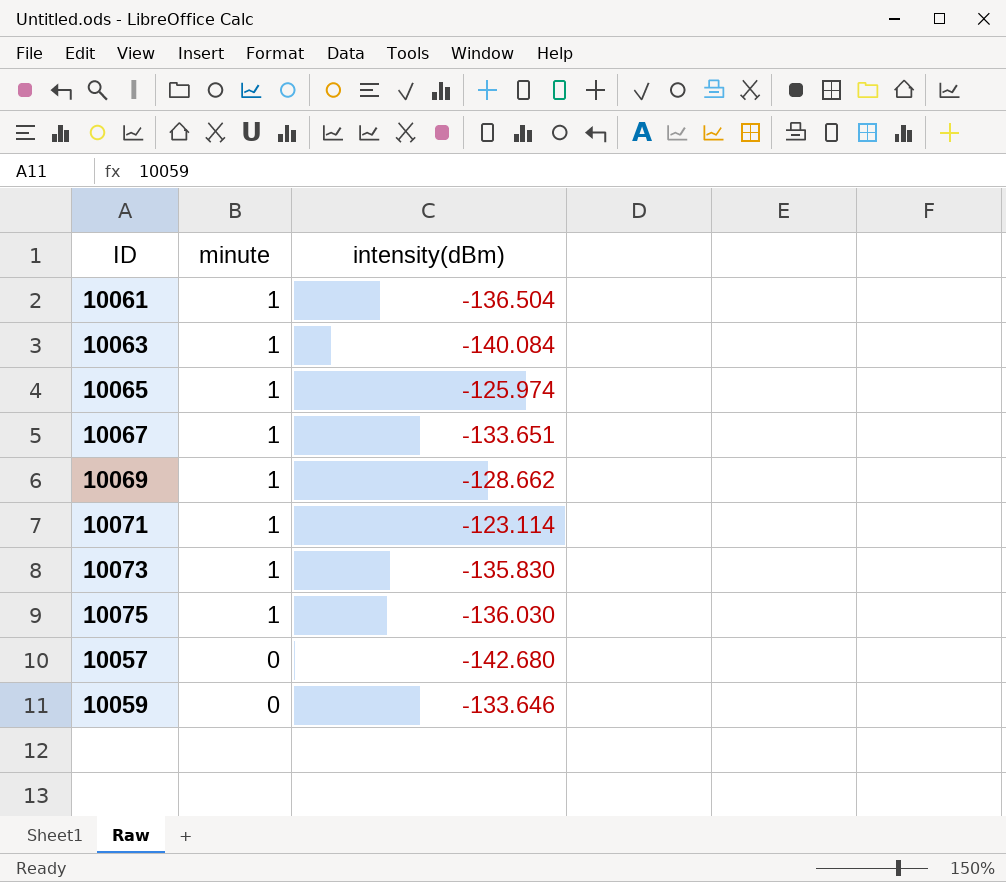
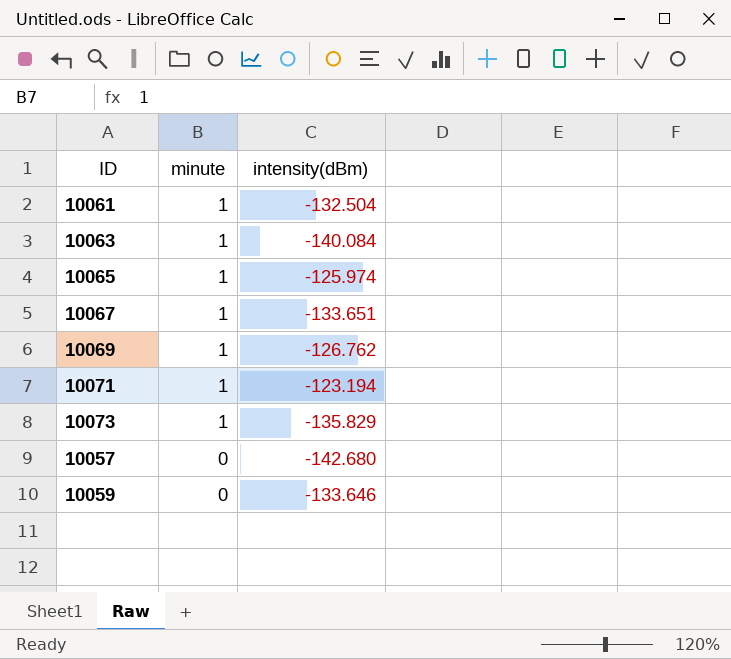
row 10075: 1 | -136.030 -> none
10061 | intensity(dBm): -136.504 -> -132.504
10069 | intensity(dBm): -128.662 -> -126.762
10071 | intensity(dBm): -123.114 -> -123.194
10073 | intensity(dBm): -135.830 -> -135.829

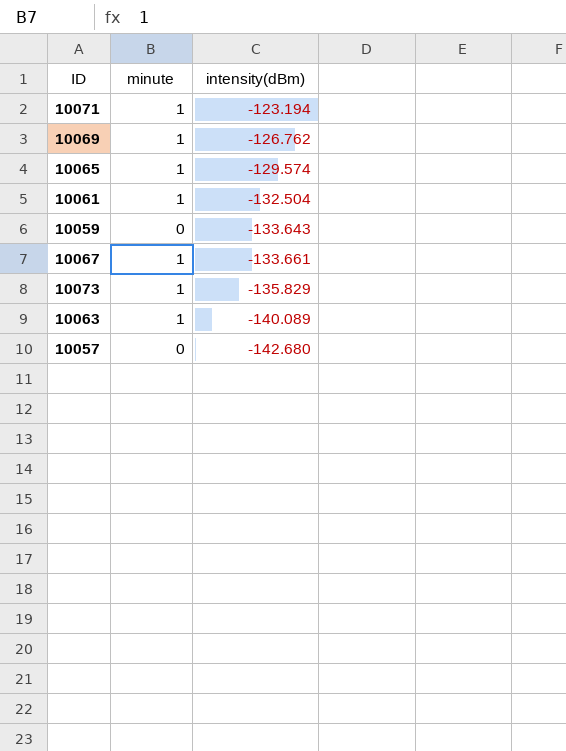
row order: minute descending -> intensity(dBm) descending
10065 | intensity(dBm): -125.974 -> -129.574
10059 | intensity(dBm): -133.646 -> -133.643
10067 | intensity(dBm): -133.651 -> -133.661
10063 | intensity(dBm): -140.084 -> -140.089

